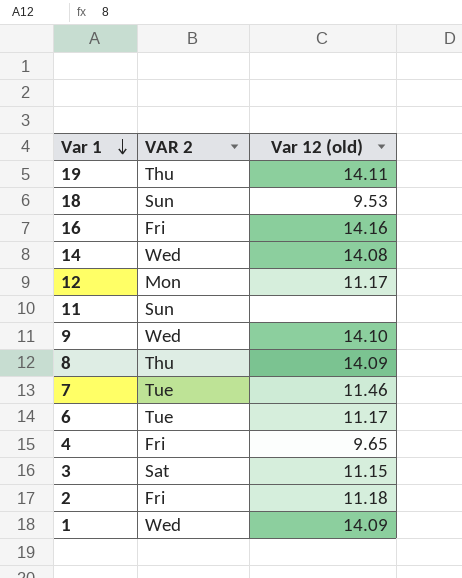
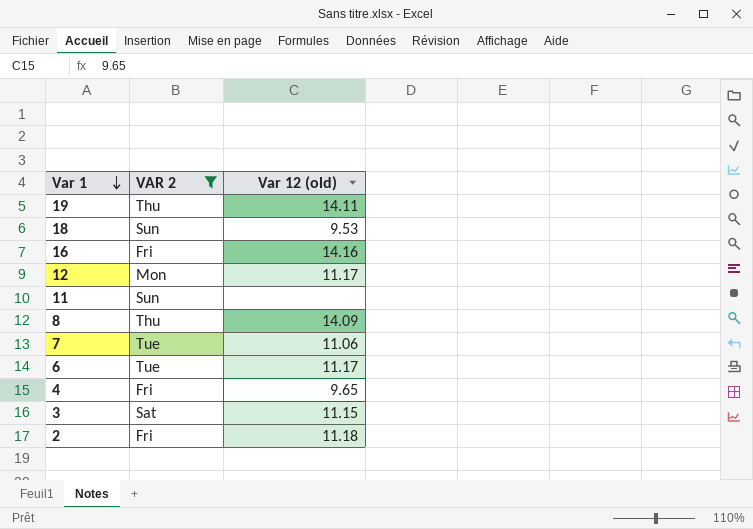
filter: none -> VAR 2 != Wed
7 | Var 12 (old): 11.46 -> 11.06

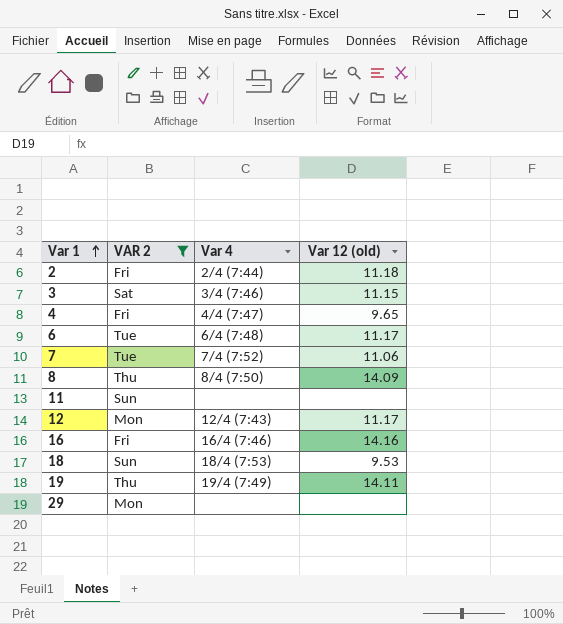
row order: Var 1 descending -> Var 1 ascending
column Var 4 | position: none -> 3
row 29: none -> Mon | none | none

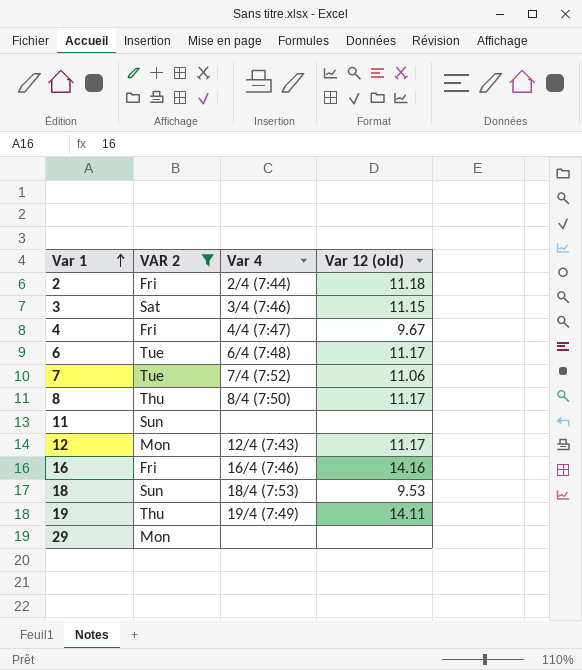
4 | Var 12 (old): 9.65 -> 9.67
8 | Var 12 (old): 14.09 -> 11.17

